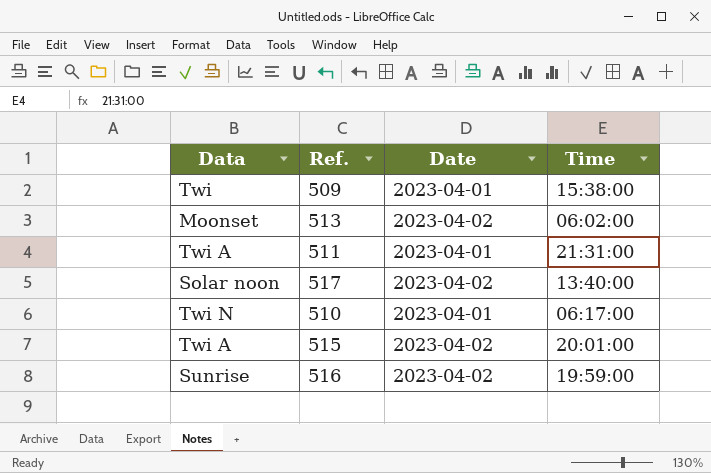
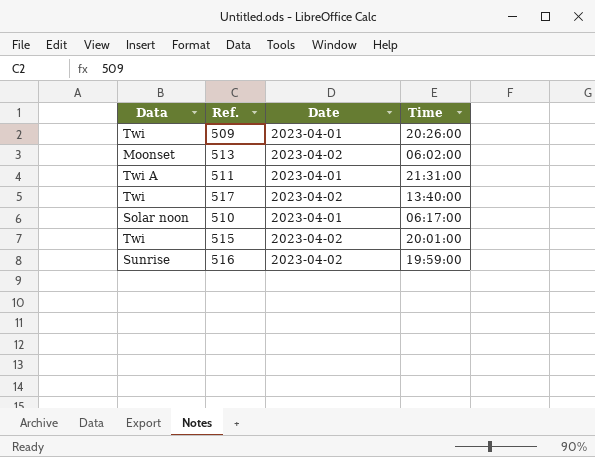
509 | Time: 15:38:00 -> 20:26:00
517 | Data: Solar noon -> Twi
510 | Data: Twi N -> Solar noon
515 | Data: Twi A -> Twi

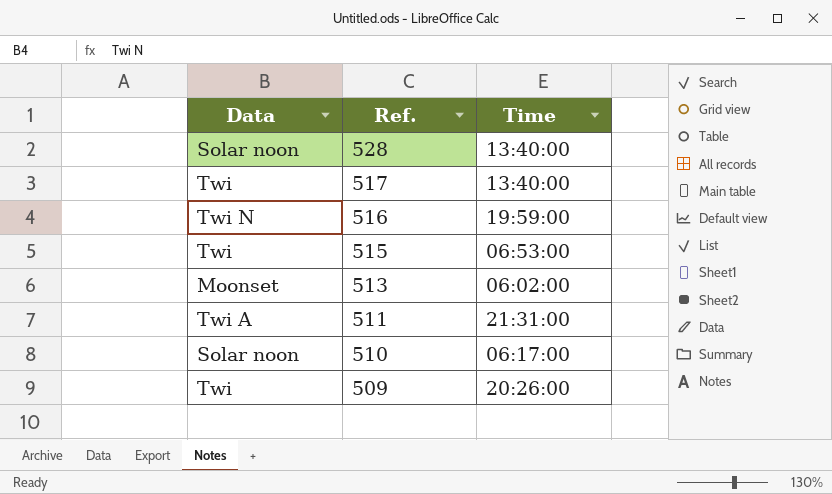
row order: none -> Ref. descending
column Date | position: 3 -> none
row 528: none -> Solar noon | 13:40:00
516 | Data: Sunrise -> Twi N
515 | Time: 20:01:00 -> 06:53:00

